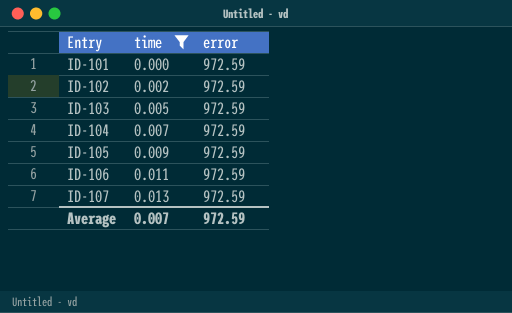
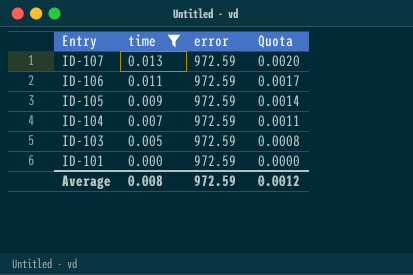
row order: Entry ascending -> Entry descending
column Quota | formula: none -> [time] * 0.15
row ID-102: 0.002 | 972.59 -> none
Average | time: 0.007 -> 0.008

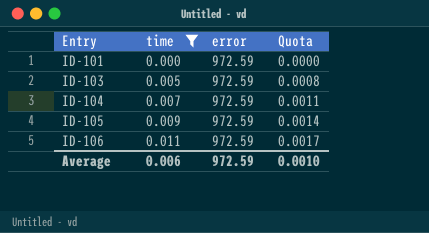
row order: Entry descending -> Entry ascending
row ID-107: 0.013 | 972.59 | 0.0020 -> none
Average | time: 0.008 -> 0.006
Average | Quota: 0.0012 -> 0.0010

